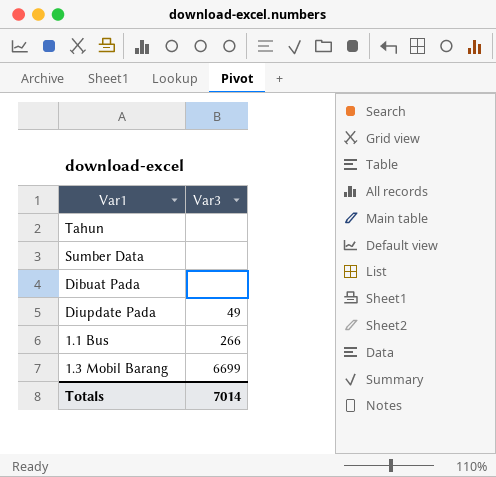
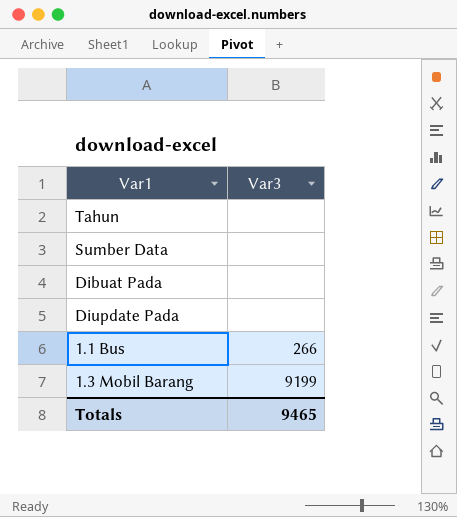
Diupdate Pada | Var3: 49 -> none
1.3 Mobil Barang | Var3: 6699 -> 9199
Totals | Var3: 7014 -> 9465

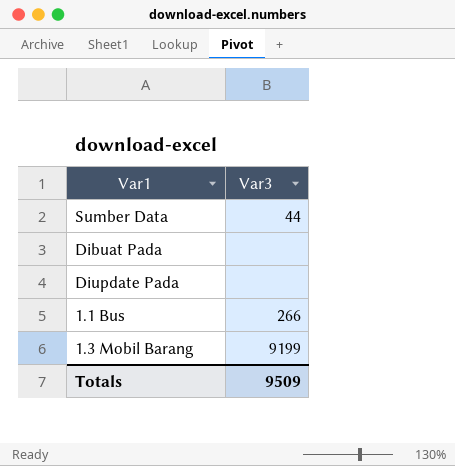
row Tahun: none -> none
Sumber Data | Var3: none -> 44
Totals | Var3: 9465 -> 9509

